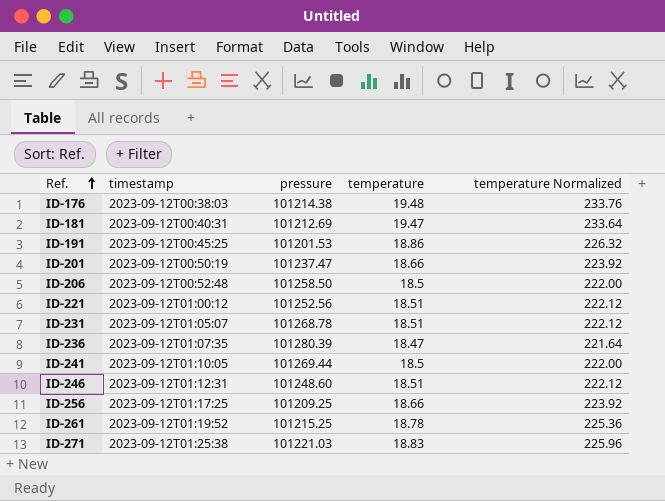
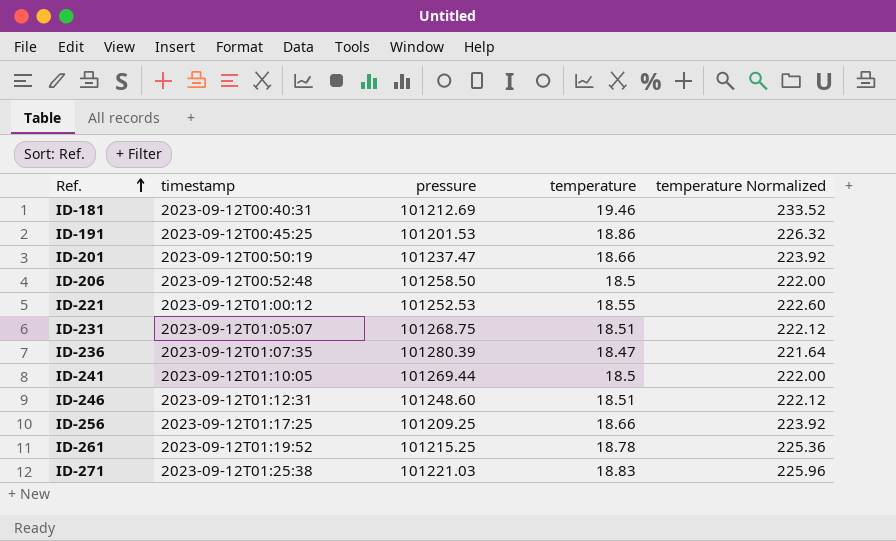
row ID-176: 2023-09-12T00:38:03 | 101214.38 | 19.48 | 233.76 -> none
ID-181 | temperature: 19.47 -> 19.46
ID-181 | temperature Normalized: 233.64 -> 233.52
ID-221 | pressure: 101252.56 -> 101252.53
ID-221 | temperature: 18.51 -> 18.55
ID-221 | temperature Normalized: 222.12 -> 222.60
ID-231 | pressure: 101268.78 -> 101268.75

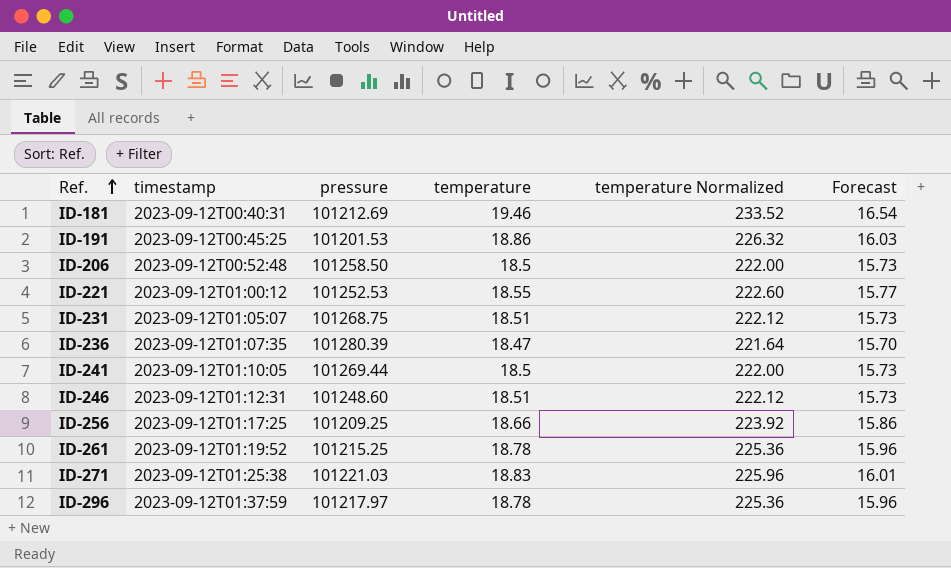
column Forecast | formula: none -> [temperature] * 0.85
row ID-201: 2023-09-12T00:50:19 | 101237.47 | 18.66 | 223.92 -> none
row ID-296: none -> 2023-09-12T01:37:59 | 101217.97 | 18.78 | 225.36 | 15.96

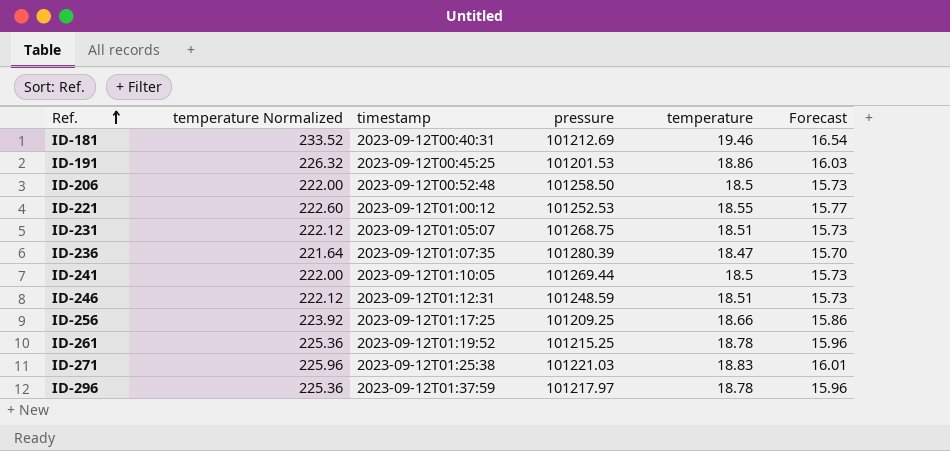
column temperature Normalized | position: 5 -> 2
ID-246 | pressure: 101248.60 -> 101248.59

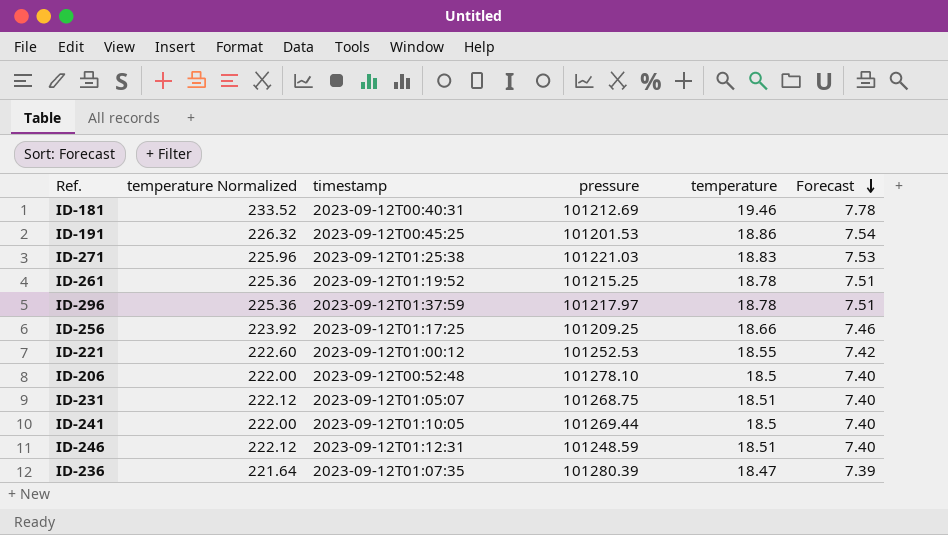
row order: Ref. ascending -> Forecast descending
column Forecast | formula: [temperature] * 0.85 -> [temperature] * 0.4
ID-206 | pressure: 101258.50 -> 101278.10

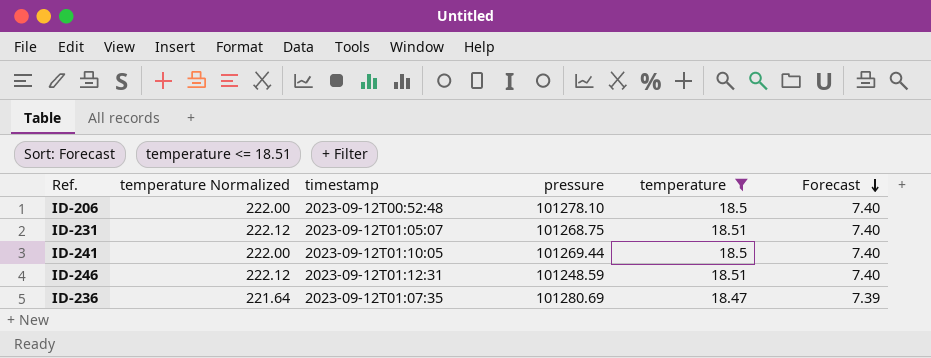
filter: none -> temperature <= 18.51
ID-236 | pressure: 101280.39 -> 101280.69

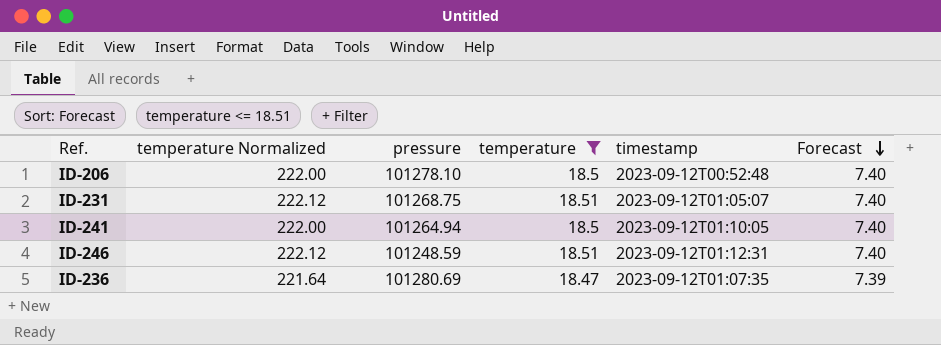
column timestamp | position: 3 -> 5
ID-241 | pressure: 101269.44 -> 101264.94

